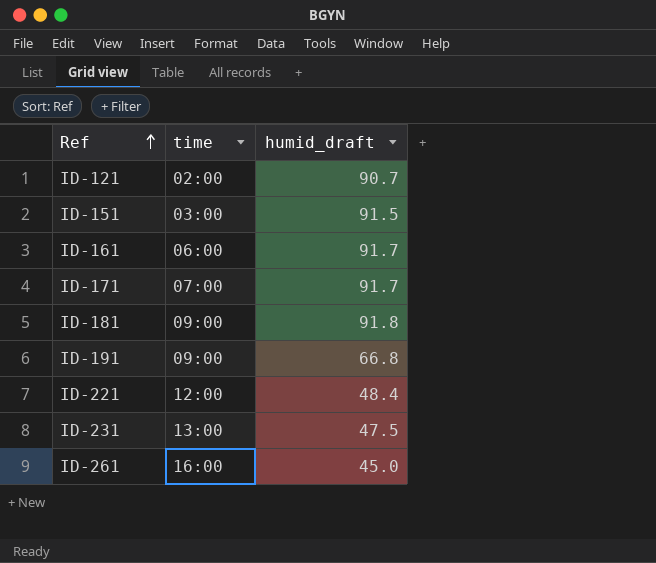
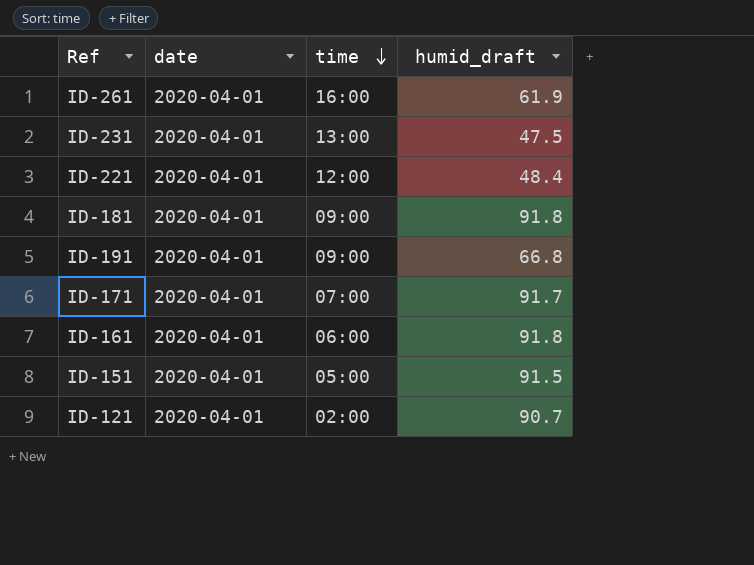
row order: Ref ascending -> time descending
column date | position: none -> 2
ID-261 | humid_draft: 45.0 -> 61.9
ID-161 | humid_draft: 91.7 -> 91.8
ID-151 | time: 03:00 -> 05:00

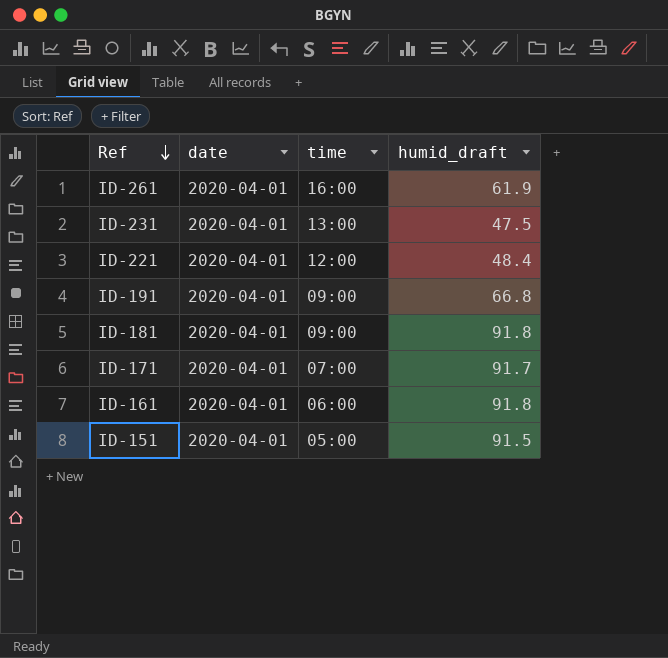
row order: time descending -> Ref descending
row ID-121: 2020-04-01 | 02:00 | 90.7 -> none

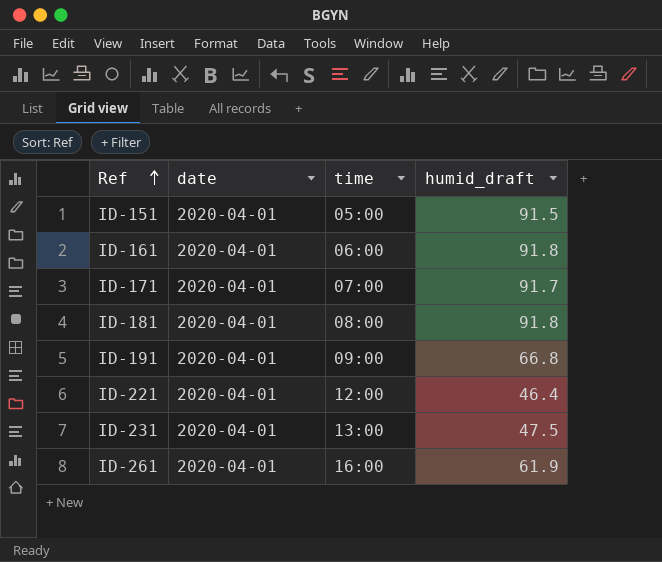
row order: Ref descending -> Ref ascending
ID-181 | time: 09:00 -> 08:00
ID-221 | humid_draft: 48.4 -> 46.4

